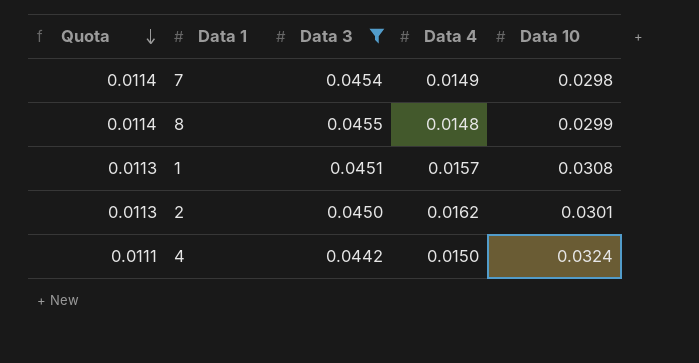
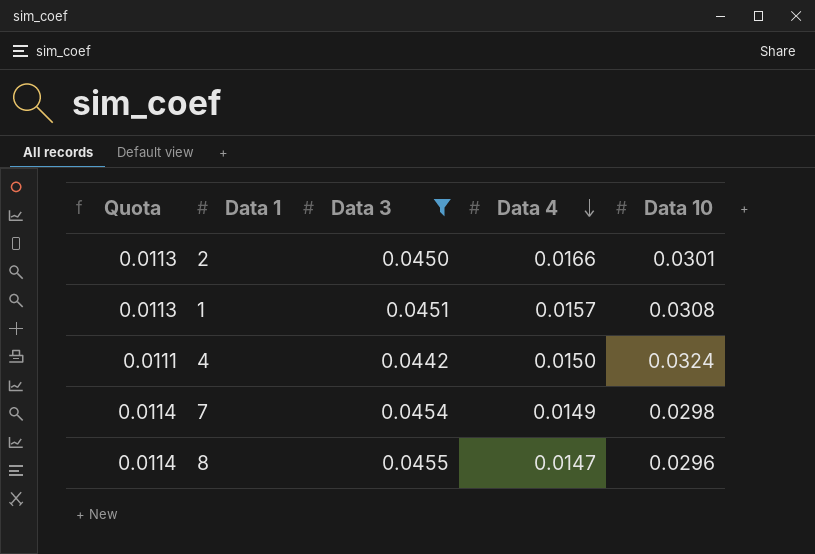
row order: Quota descending -> Data 4 descending
2 | Data 4: 0.0162 -> 0.0166
8 | Data 4: 0.0148 -> 0.0147
8 | Data 10: 0.0299 -> 0.0296

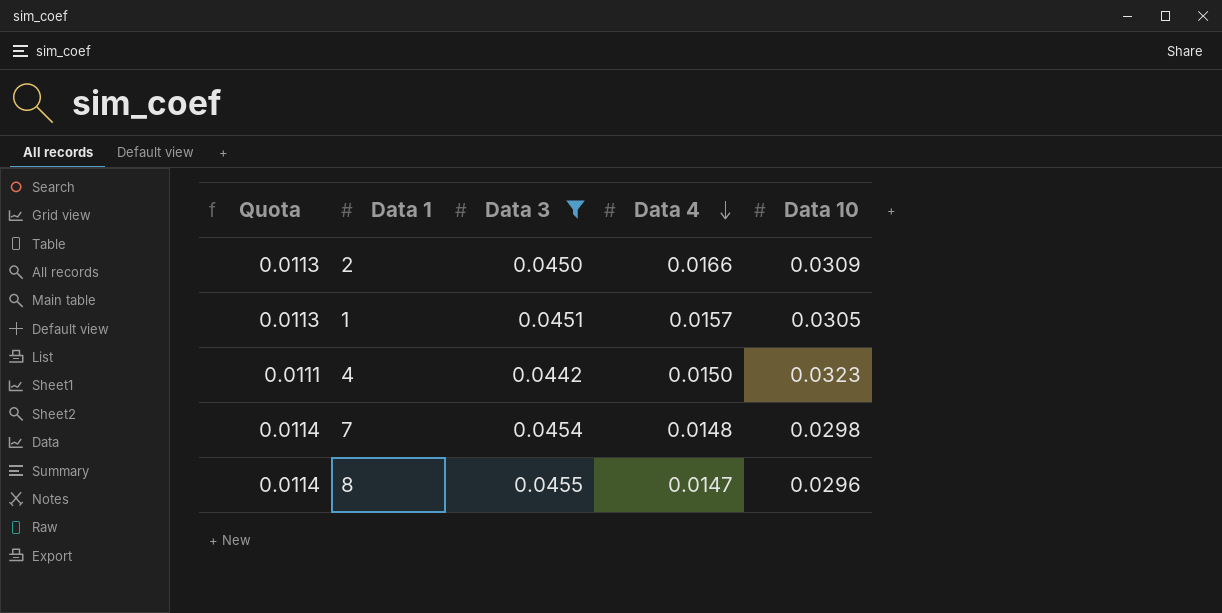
2 | Data 10: 0.0301 -> 0.0309
1 | Data 10: 0.0308 -> 0.0305
4 | Data 10: 0.0324 -> 0.0323
7 | Data 4: 0.0149 -> 0.0148

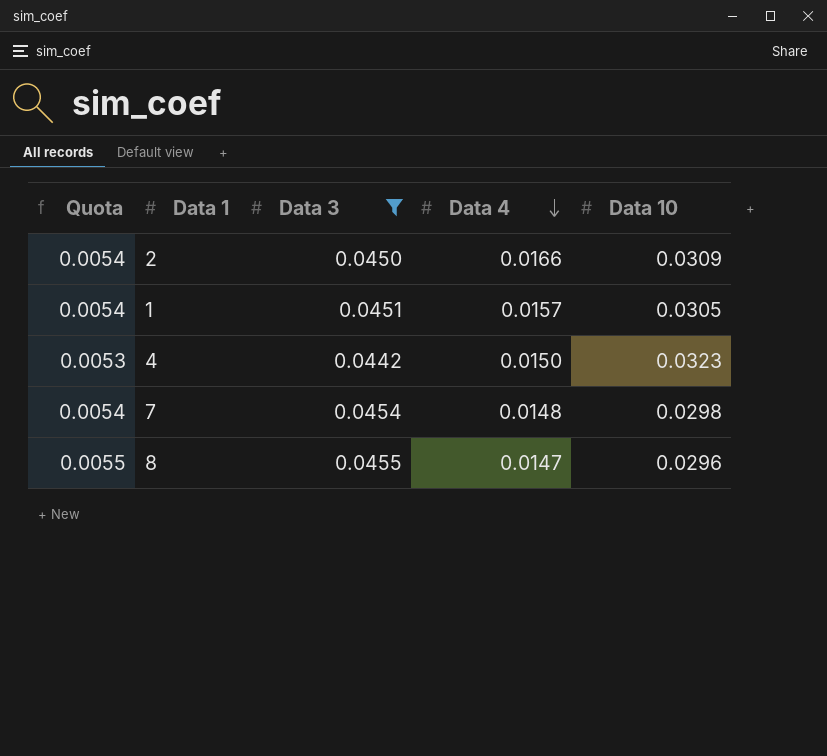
column Quota | formula: [Data 3] * 0.25 -> [Data 3] * 0.12

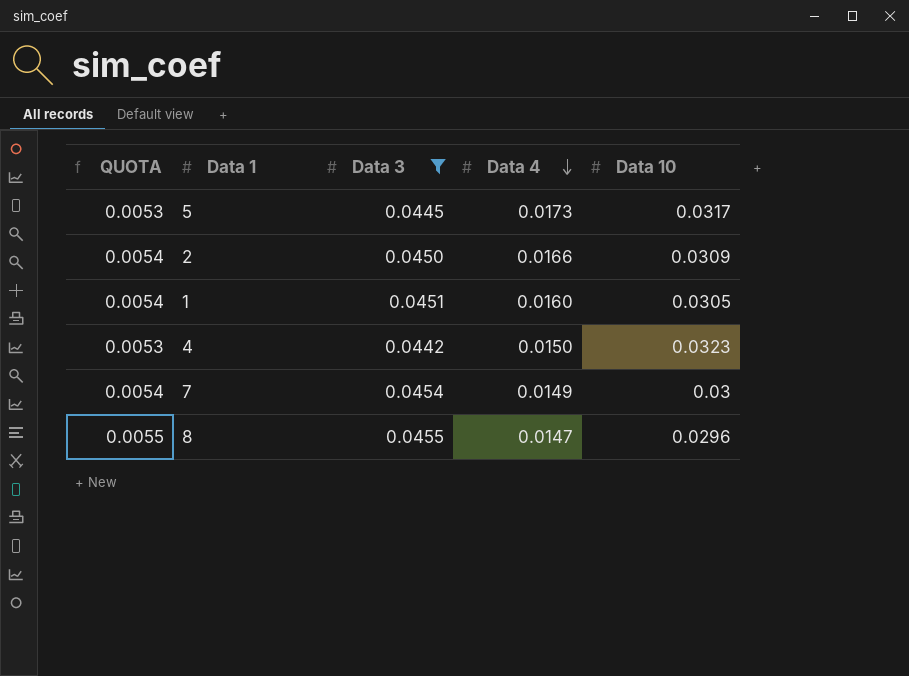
column name: Quota -> QUOTA
row 5: none -> 0.0053 | 0.0445 | 0.0173 | 0.0317
1 | Data 4: 0.0157 -> 0.0160
7 | Data 4: 0.0148 -> 0.0149
7 | Data 10: 0.0298 -> 0.03

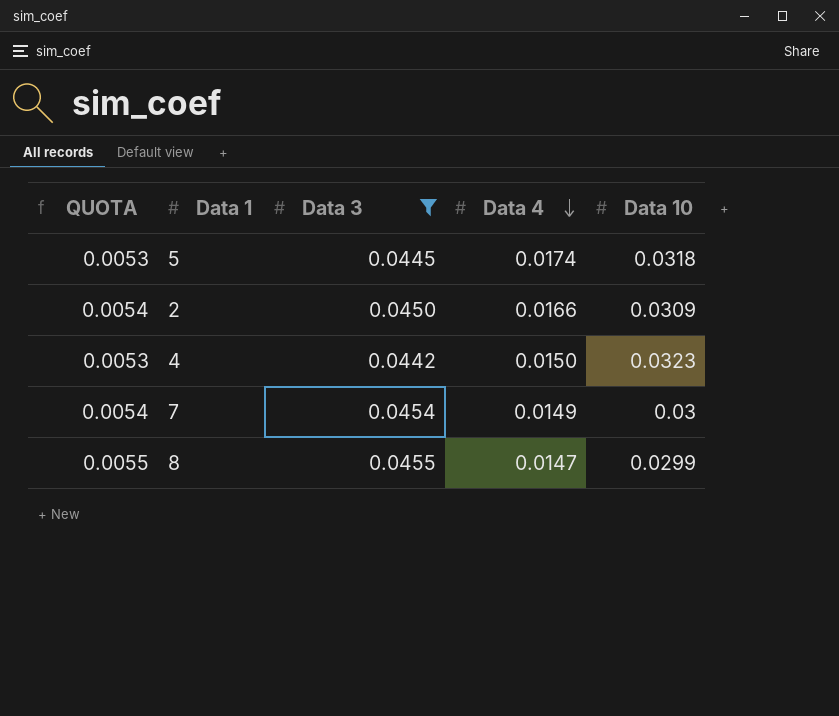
row 1: 0.0054 | 0.0451 | 0.0160 | 0.0305 -> none
5 | Data 4: 0.0173 -> 0.0174
5 | Data 10: 0.0317 -> 0.0318
8 | Data 10: 0.0296 -> 0.0299

